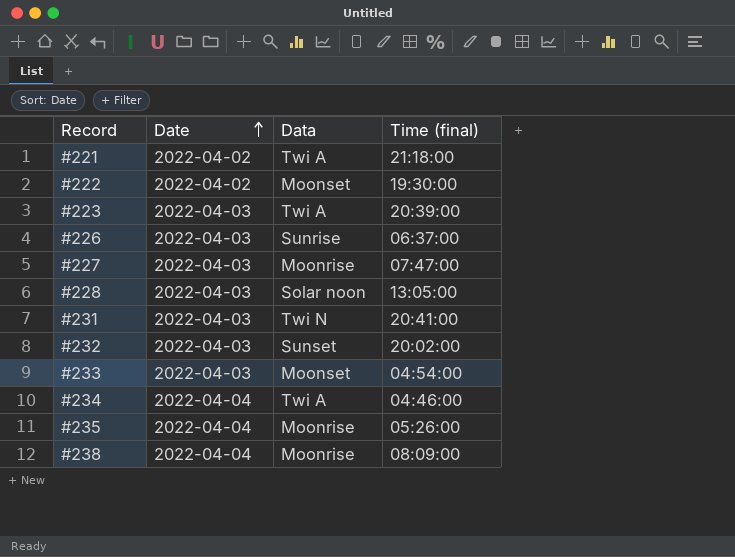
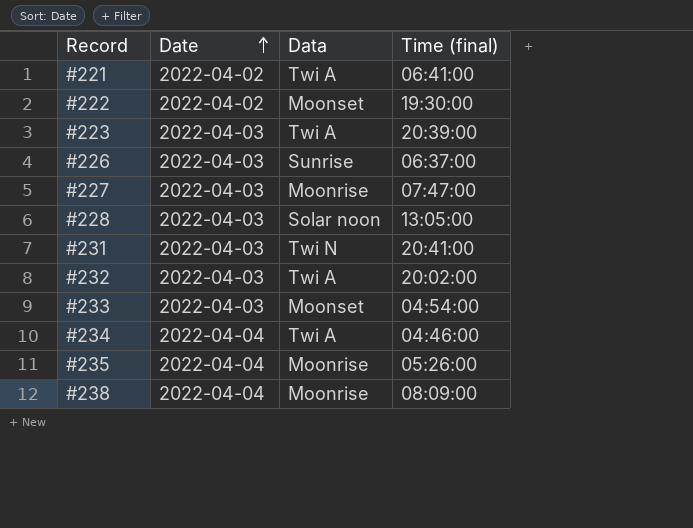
#221 | Time (final): 21:18:00 -> 06:41:00
#232 | Data: Sunset -> Twi A

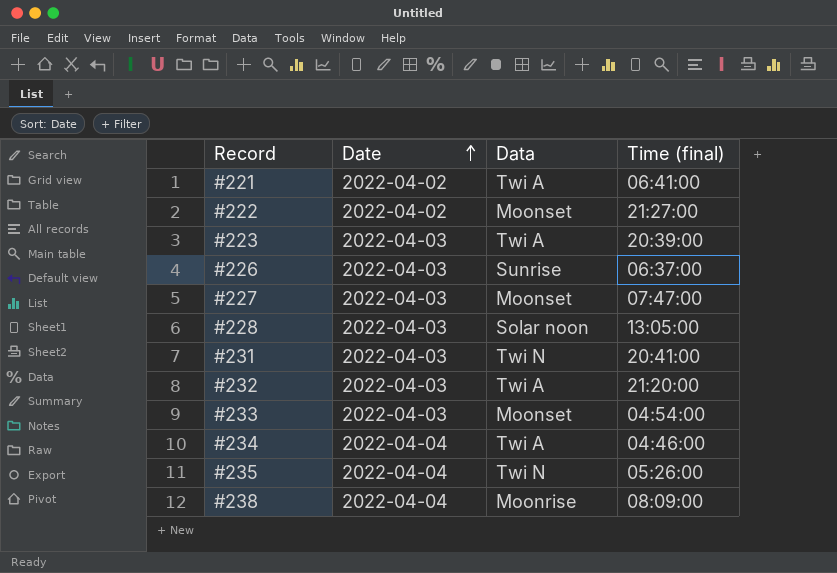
#222 | Time (final): 19:30:00 -> 21:27:00
#227 | Data: Moonrise -> Moonset
#232 | Time (final): 20:02:00 -> 21:20:00
#235 | Data: Moonrise -> Twi N

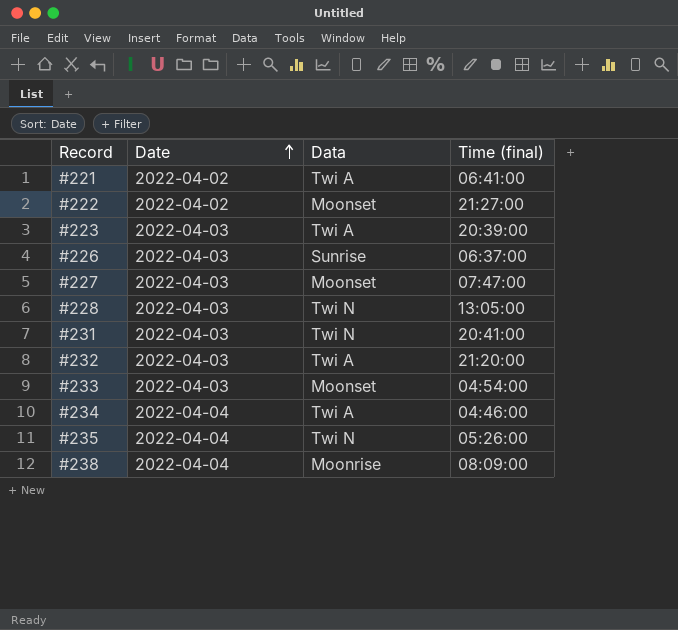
#228 | Data: Solar noon -> Twi N

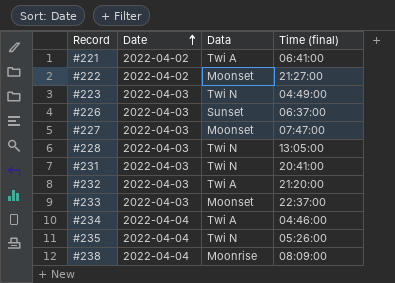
#223 | Data: Twi A -> Twi N
#223 | Time (final): 20:39:00 -> 04:49:00
#226 | Data: Sunrise -> Sunset
#233 | Time (final): 04:54:00 -> 22:37:00

